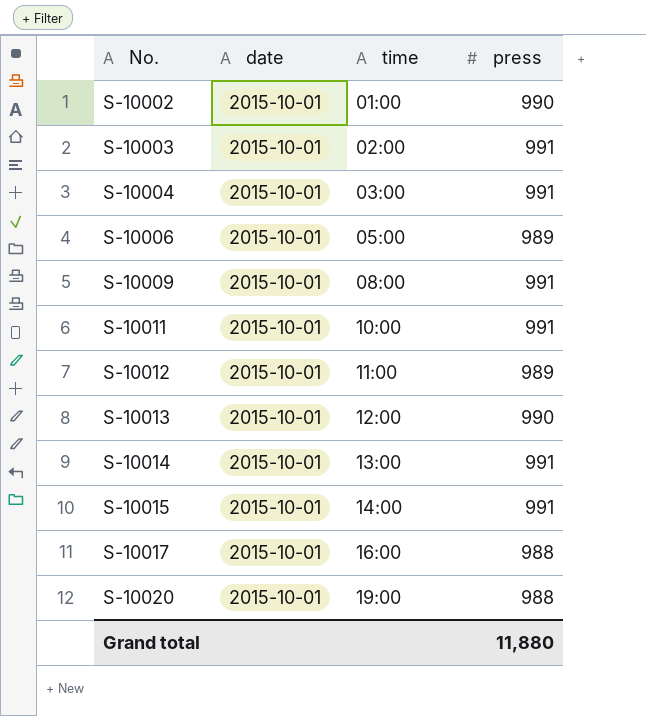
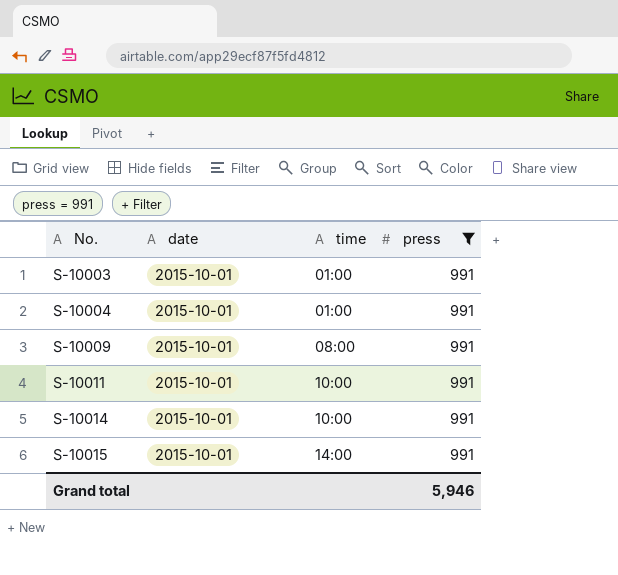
filter: none -> press = 991
S-10003 | time: 02:00 -> 01:00
S-10004 | time: 03:00 -> 01:00
S-10014 | time: 13:00 -> 10:00
Grand total | press: 11,880 -> 5,946

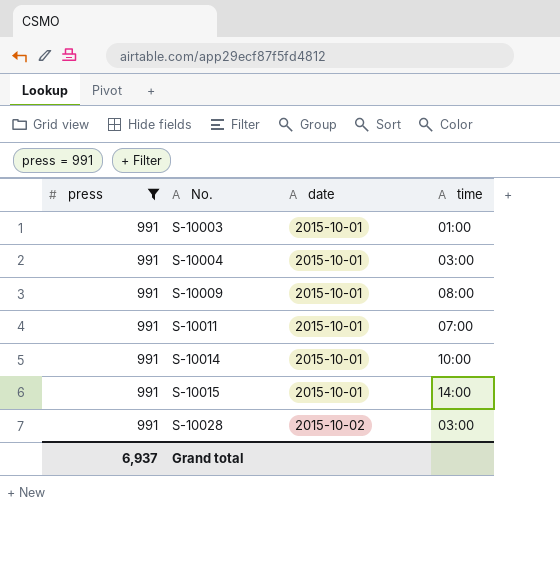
column press | position: 4 -> 1
S-10004 | time: 01:00 -> 03:00
S-10011 | time: 10:00 -> 07:00
row S-10028: none -> 991 | 2015-10-02 | 03:00
Grand total | press: 5,946 -> 6,937

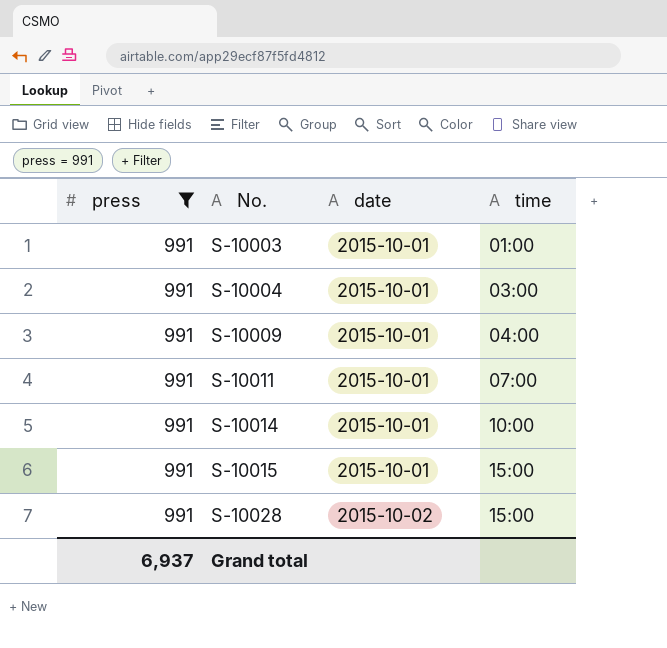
S-10009 | time: 08:00 -> 04:00
S-10015 | time: 14:00 -> 15:00
S-10028 | time: 03:00 -> 15:00

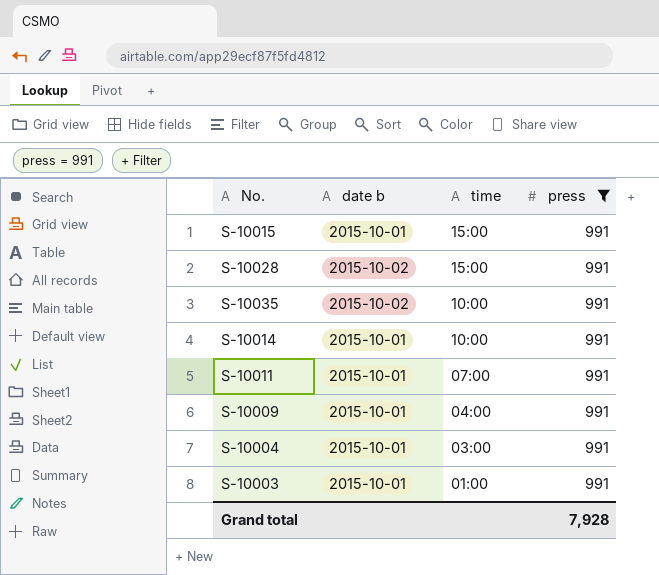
row order: No. ascending -> time descending
column name: date -> date b
column press | position: 1 -> 4
row S-10035: none -> 2015-10-02 | 10:00 | 991
Grand total | press: 6,937 -> 7,928

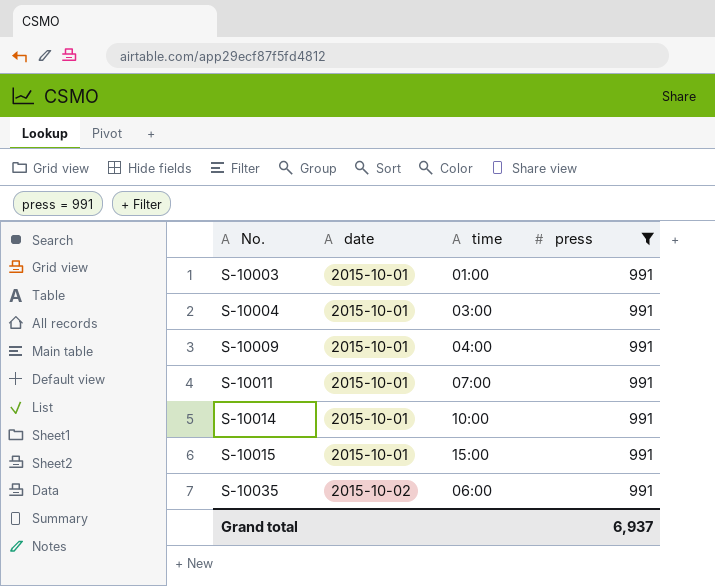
row order: time descending -> No. ascending
column name: date b -> date
row S-10028: 2015-10-02 | 15:00 | 991 -> none
S-10035 | time: 10:00 -> 06:00
Grand total | press: 7,928 -> 6,937

